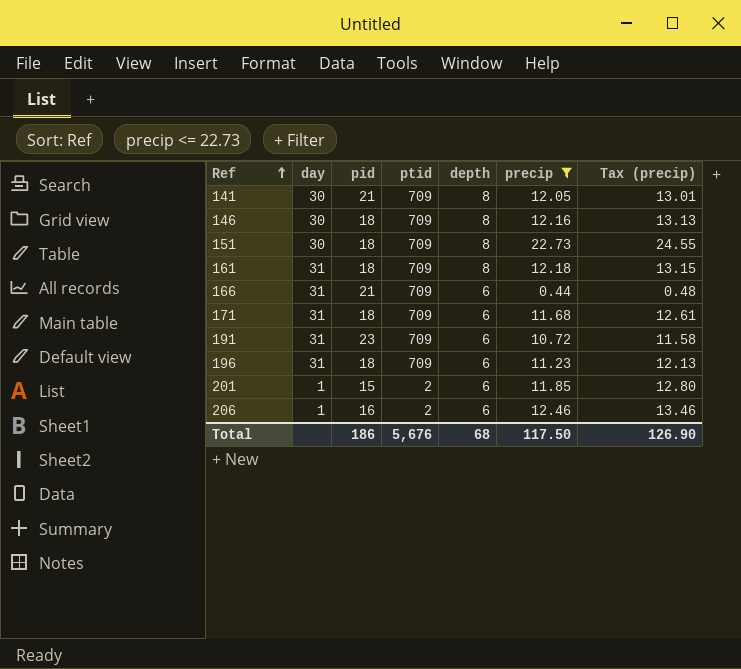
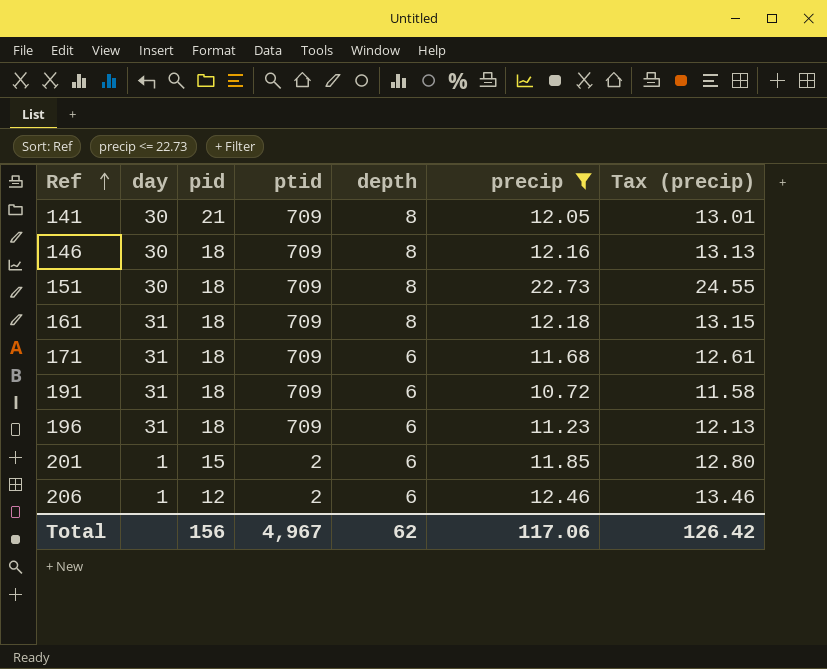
row 166: 31 | 21 | 709 | 6 | 0.44 | 0.48 -> none
191 | pid: 23 -> 18
206 | pid: 16 -> 12
Total | pid: 186 -> 156
Total | ptid: 5,676 -> 4,967
Total | depth: 68 -> 62
Total | precip: 117.50 -> 117.06
Total | Tax (precip): 126.90 -> 126.42

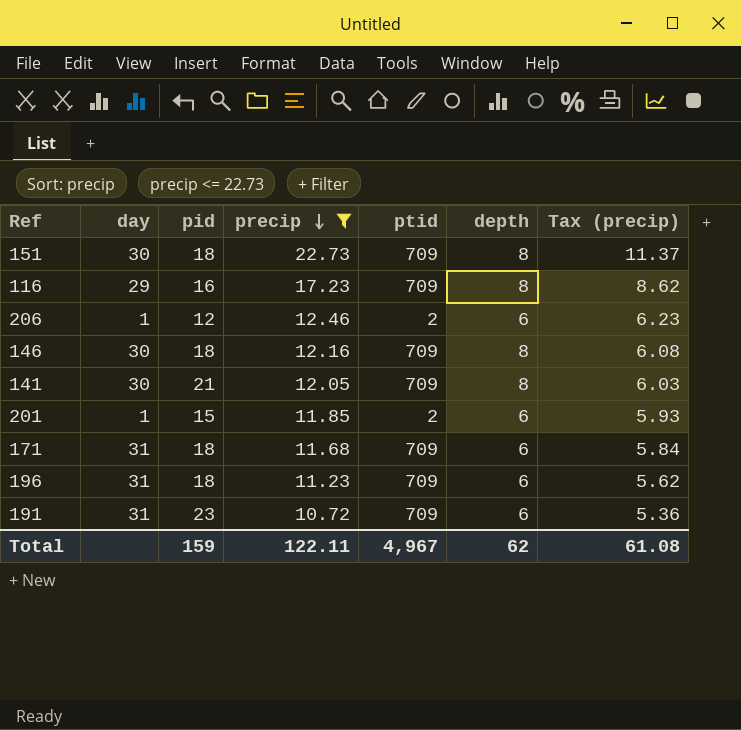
row order: Ref ascending -> precip descending
column precip | position: 6 -> 4
column Tax (precip) | formula: [precip] * 1.08 -> [precip] * 0.5
row 161: 31 | 18 | 709 | 8 | 12.18 | 13.15 -> none
row 116: none -> 29 | 16 | 17.23 | 709 | 8 | 8.62
191 | pid: 18 -> 23
Total | pid: 156 -> 159
Total | precip: 117.06 -> 122.11
Total | Tax (precip): 126.42 -> 61.08

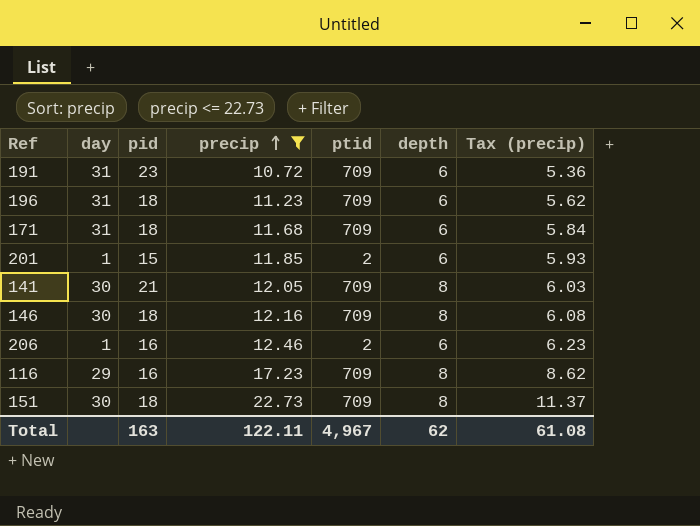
row order: precip descending -> precip ascending
206 | pid: 12 -> 16
Total | pid: 159 -> 163

